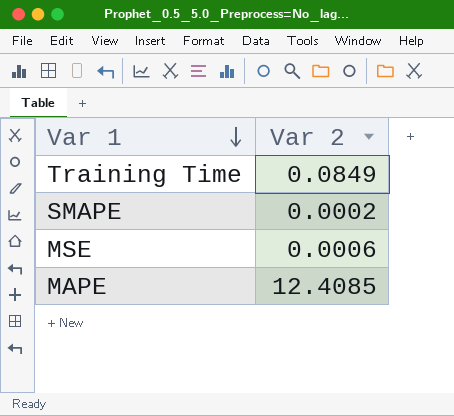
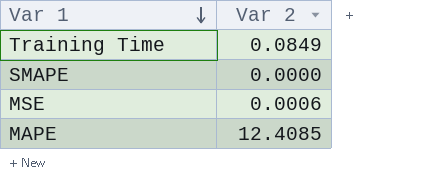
SMAPE | Var 2: 0.0002 -> 0.0000

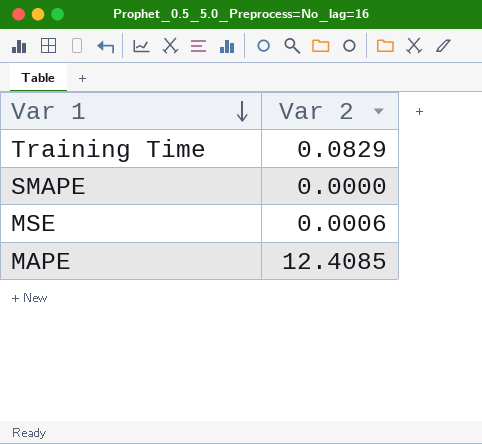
Training Time | Var 2: 0.0849 -> 0.0829

